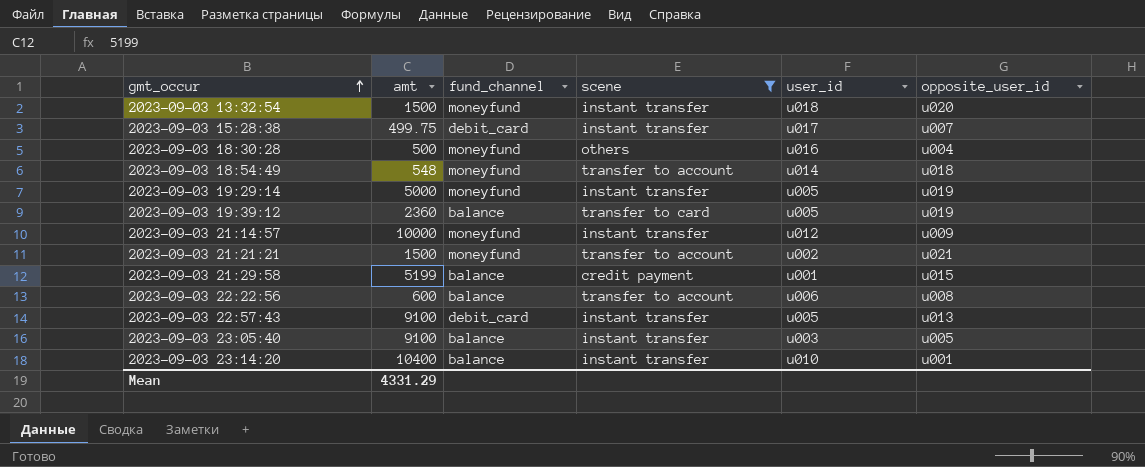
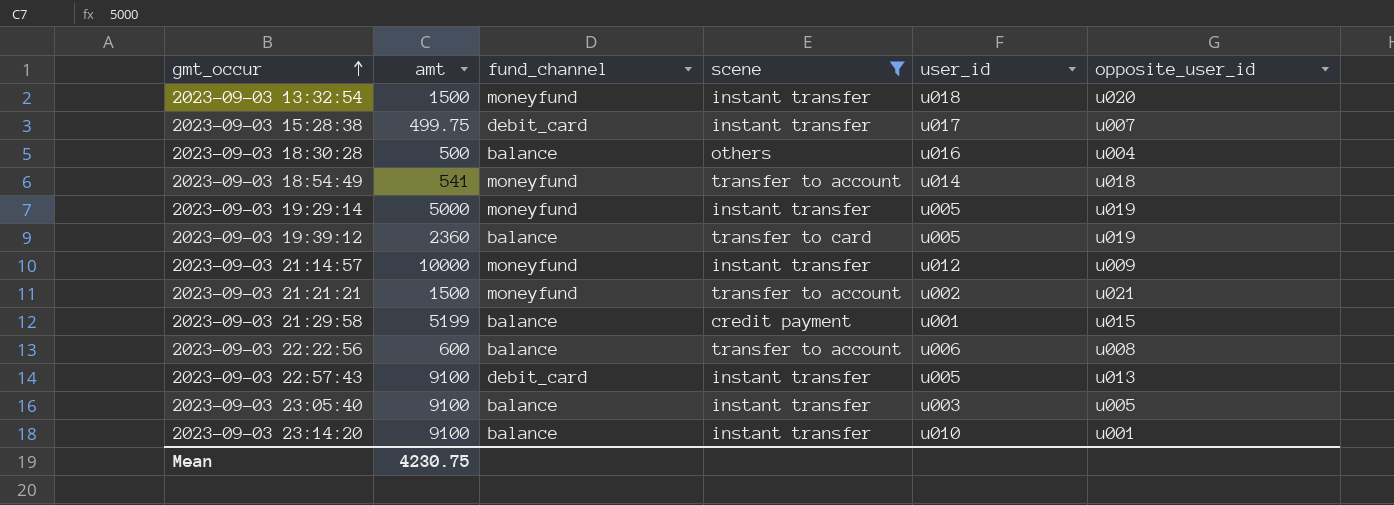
2023-09-03 18:30:28 | fund_channel: moneyfund -> balance
2023-09-03 18:54:49 | amt: 548 -> 541
2023-09-03 23:14:20 | amt: 10400 -> 9100
Mean | amt: 4331.29 -> 4230.75

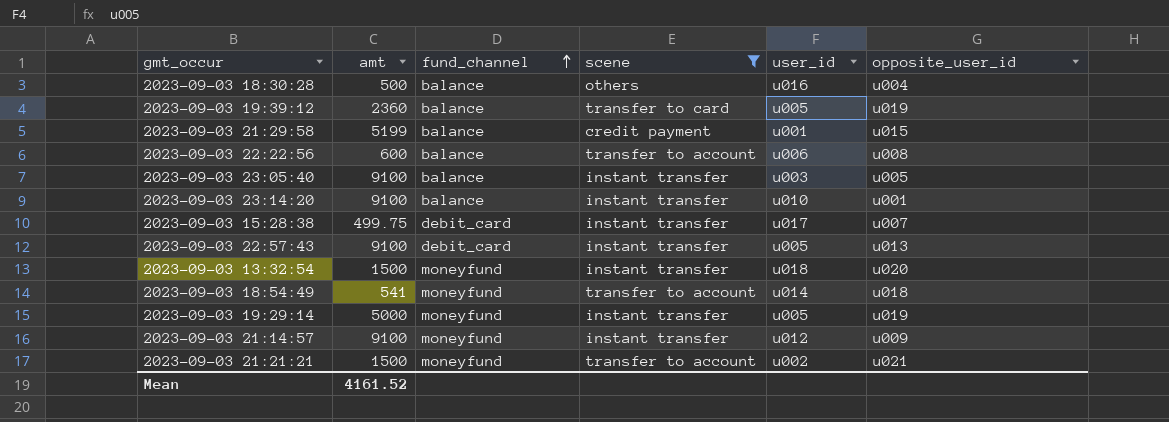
row order: gmt_occur ascending -> fund_channel ascending
2023-09-03 21:14:57 | amt: 10000 -> 9100
Mean | amt: 4230.75 -> 4161.52

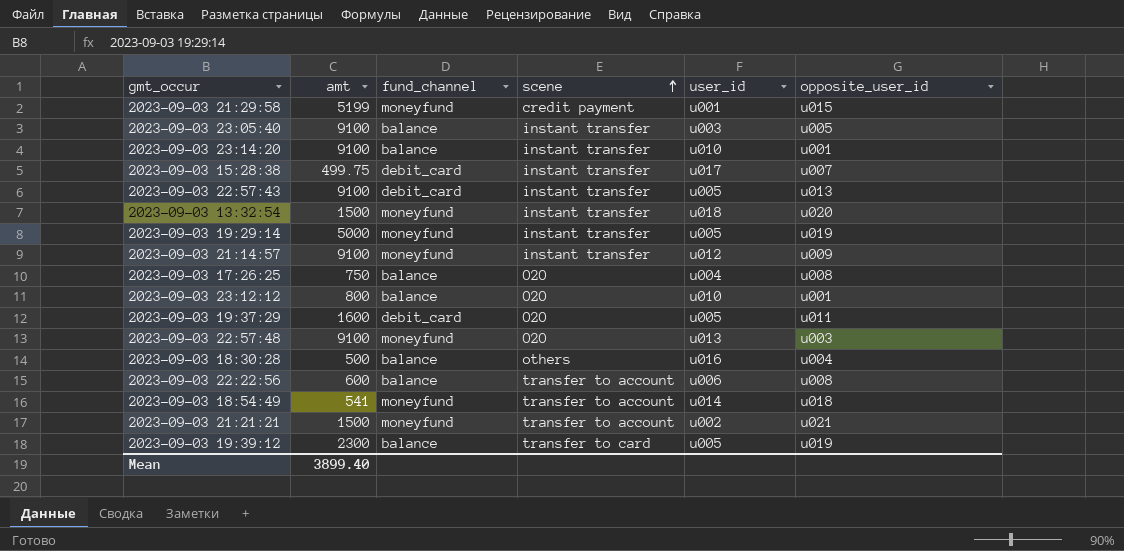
filter: scene != O2O -> none
row order: fund_channel ascending -> scene ascending
2023-09-03 21:29:58 | fund_channel: balance -> moneyfund
2023-09-03 19:39:12 | amt: 2360 -> 2300
Mean | amt: 4161.52 -> 3899.40

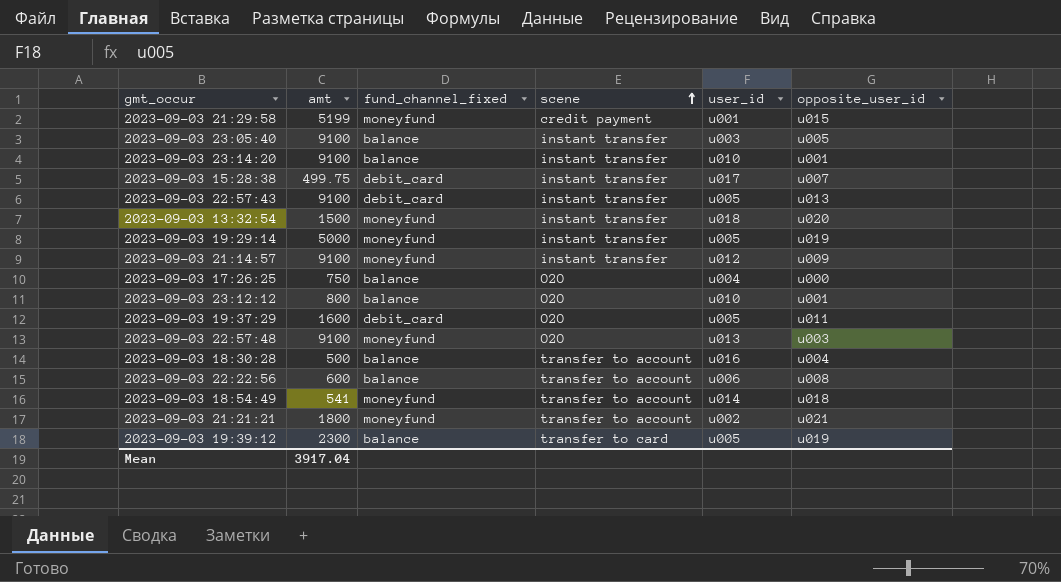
column name: fund_channel -> fund_channel_fixed
2023-09-03 17:26:25 | opposite_user_id: u008 -> u000
2023-09-03 18:30:28 | scene: others -> transfer to account
2023-09-03 21:21:21 | amt: 1500 -> 1800
Mean | amt: 3899.40 -> 3917.04

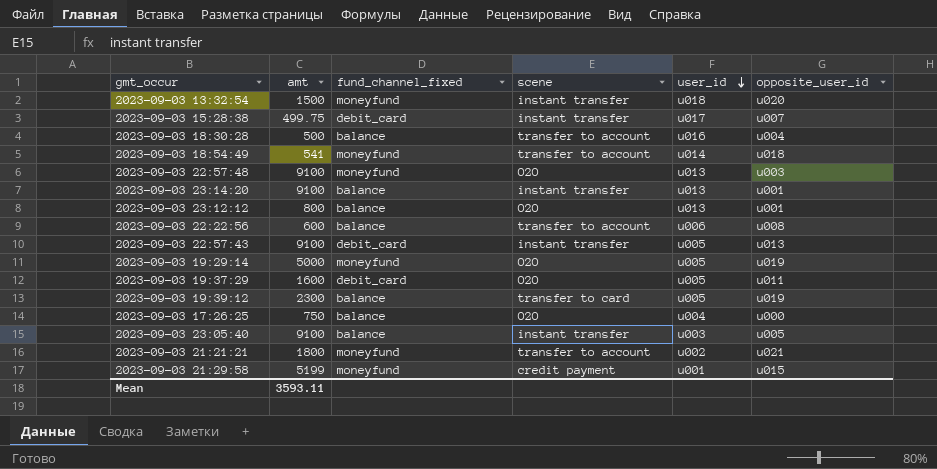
row order: scene ascending -> user_id descending
row 2023-09-03 21:14:57: 9100 | moneyfund | instant transfer | u012 | u009 -> none
2023-09-03 23:14:20 | user_id: u010 -> u013
2023-09-03 23:12:12 | user_id: u010 -> u013
2023-09-03 19:29:14 | scene: instant transfer -> O2O
Mean | amt: 3917.04 -> 3593.11

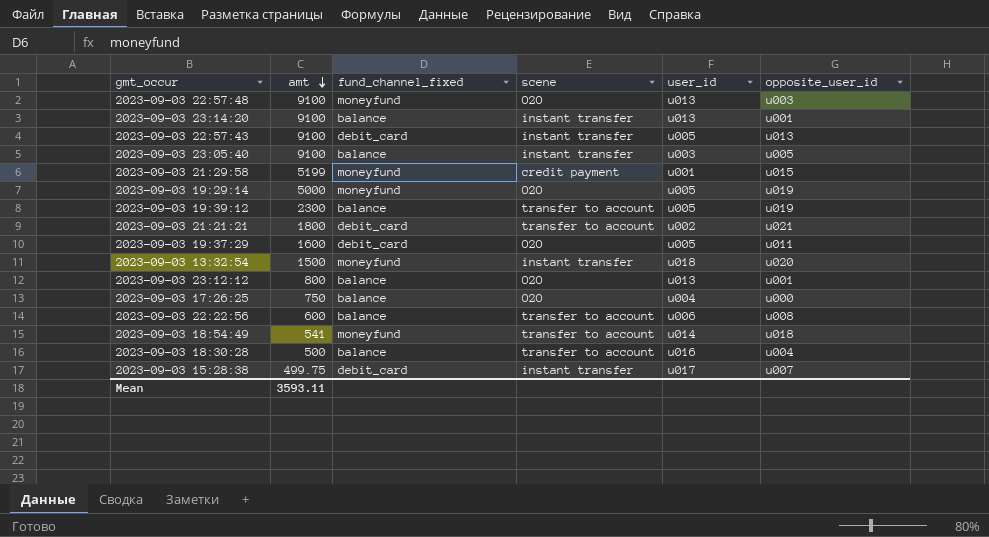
row order: user_id descending -> amt descending
2023-09-03 19:39:12 | scene: transfer to card -> transfer to account
2023-09-03 21:21:21 | fund_channel_fixed: moneyfund -> debit_card

